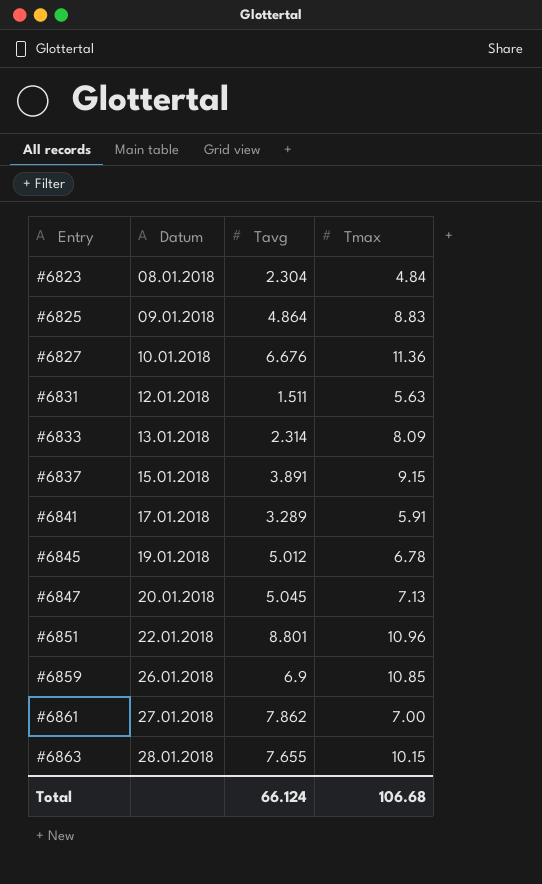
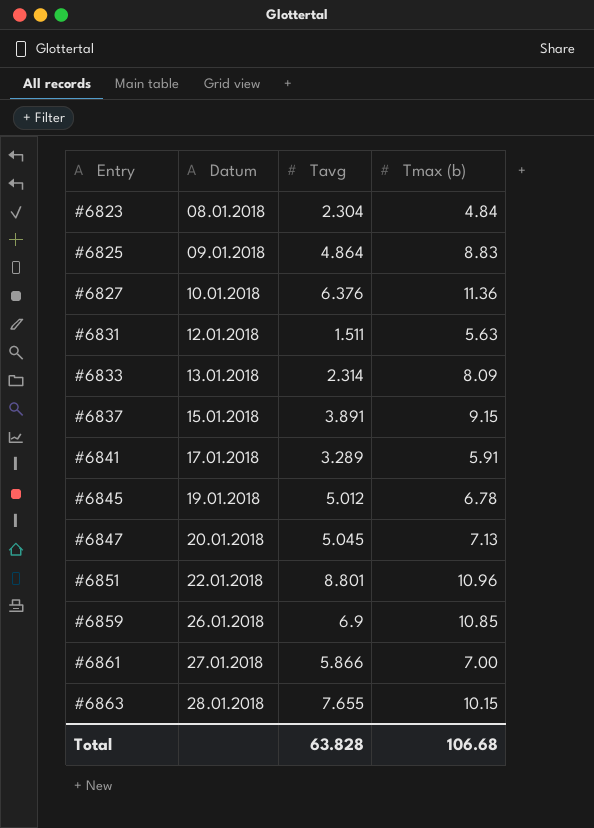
column name: Tmax -> Tmax (b)
#6827 | Tavg: 6.676 -> 6.376
#6861 | Tavg: 7.862 -> 5.866
Total | Tavg: 66.124 -> 63.828

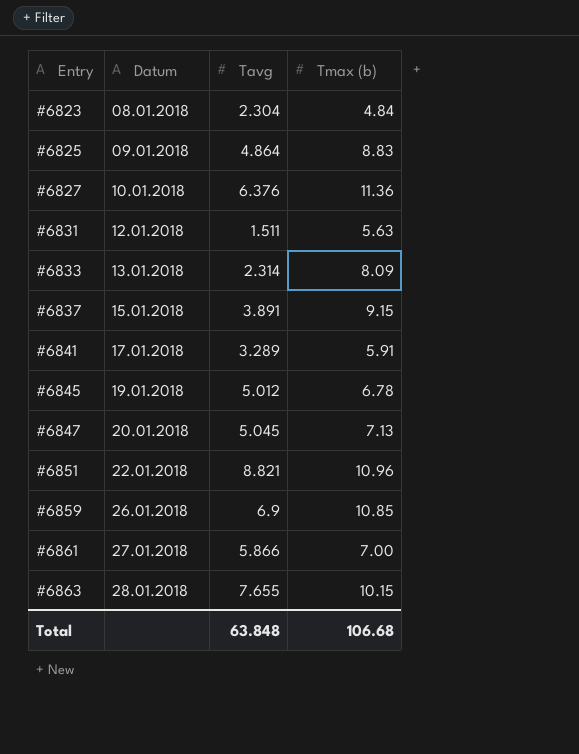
#6851 | Tavg: 8.801 -> 8.821
Total | Tavg: 63.828 -> 63.848

